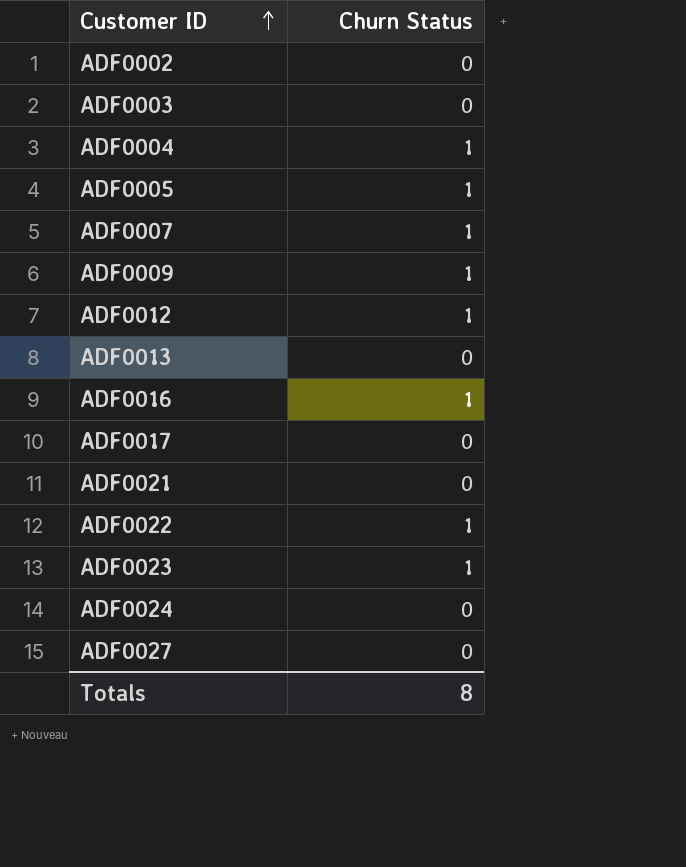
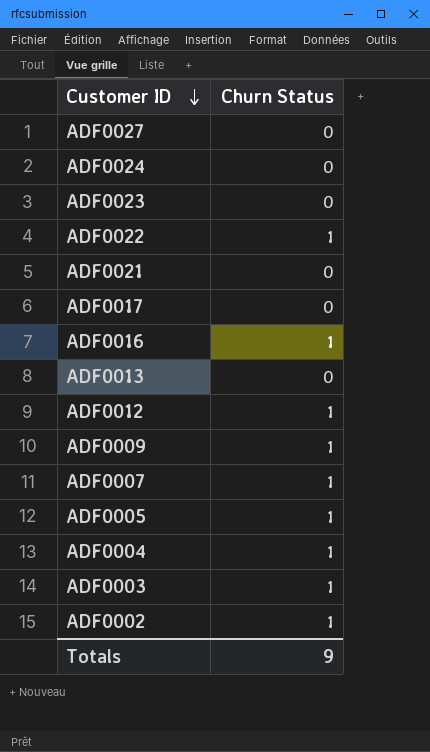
row order: Customer ID ascending -> Customer ID descending
ADF0023 | Churn Status: 1 -> 0
ADF0003 | Churn Status: 0 -> 1
ADF0002 | Churn Status: 0 -> 1
Totals | Churn Status: 8 -> 9

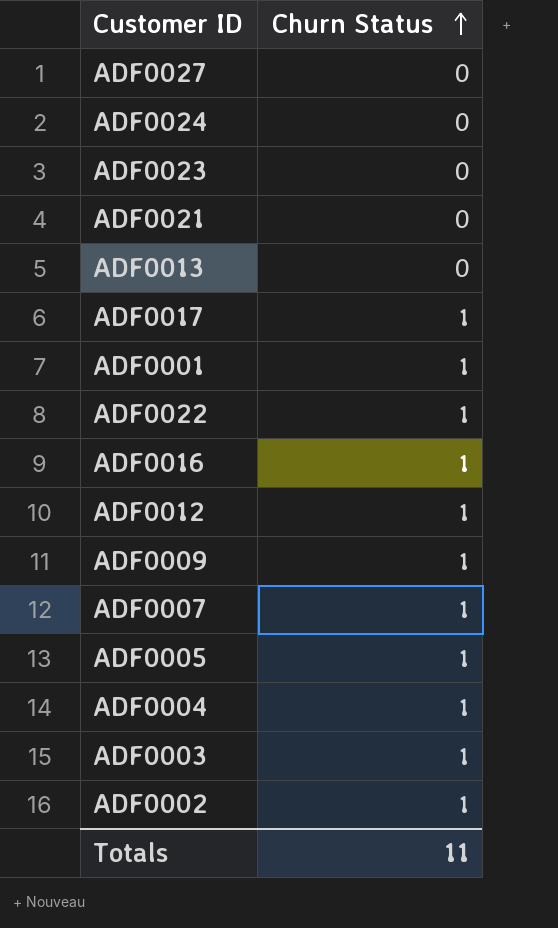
row order: Customer ID descending -> Churn Status ascending
ADF0017 | Churn Status: 0 -> 1
row ADF0001: none -> 1
Totals | Churn Status: 9 -> 11

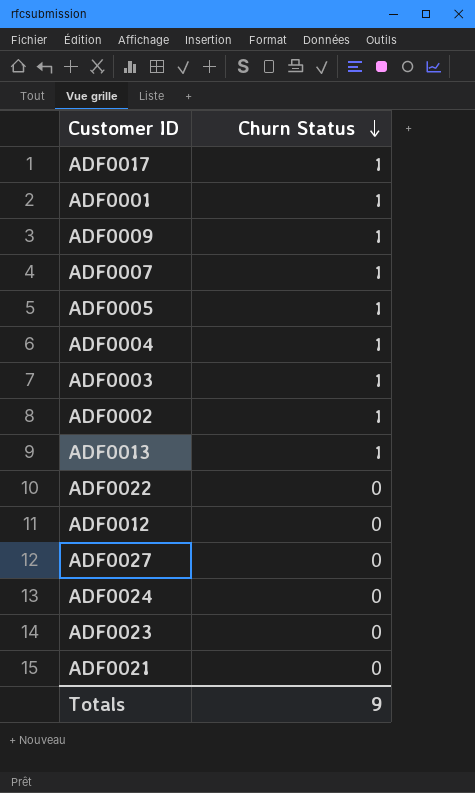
row order: Churn Status ascending -> Churn Status descending
row ADF0016: 1 -> none
ADF0013 | Churn Status: 0 -> 1
ADF0022 | Churn Status: 1 -> 0
ADF0012 | Churn Status: 1 -> 0
Totals | Churn Status: 11 -> 9

